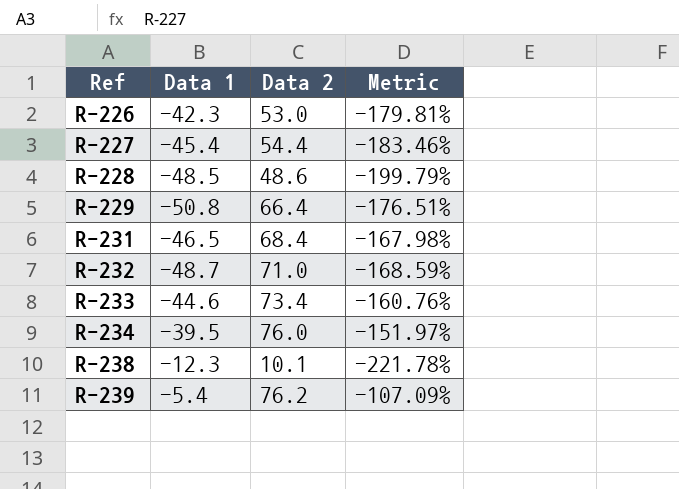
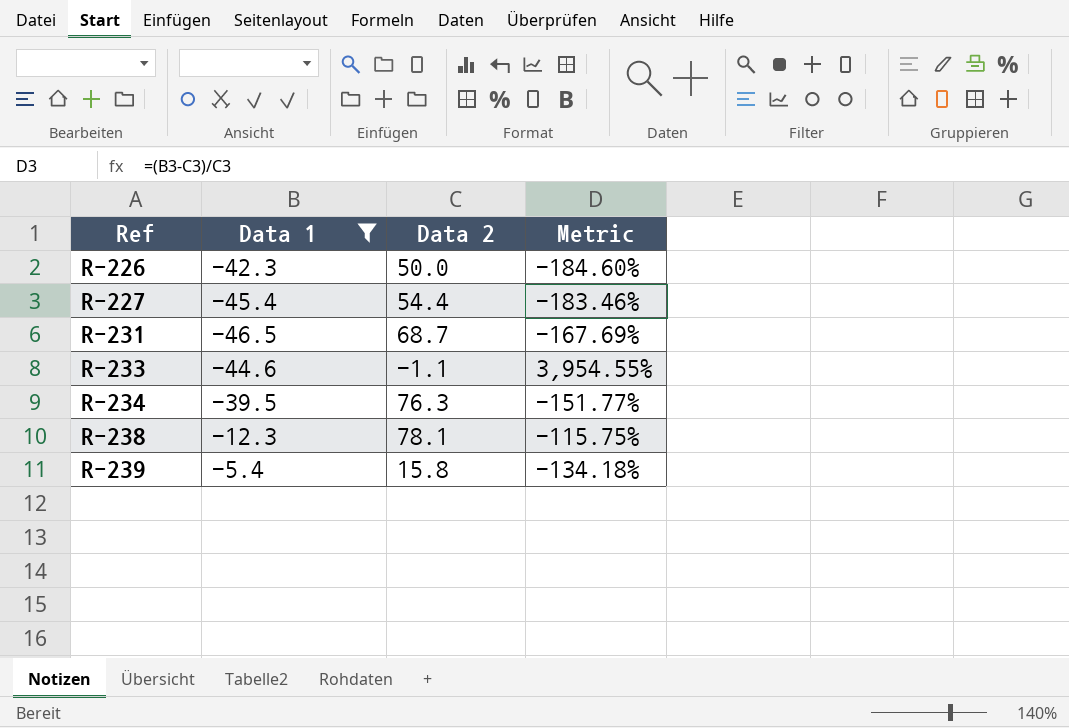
filter: none -> Data 1 >= -46.5
R-226 | Data 2: 53.0 -> 50.0
R-226 | Metric: -179.81% -> -184.60%
R-231 | Data 2: 68.4 -> 68.7
R-231 | Metric: -167.98% -> -167.69%
R-233 | Data 2: 73.4 -> -1.1
R-233 | Metric: -160.76% -> 3,954.55%
R-234 | Data 2: 76.0 -> 76.3
R-234 | Metric: -151.97% -> -151.77%
R-238 | Data 2: 10.1 -> 78.1
R-238 | Metric: -221.78% -> -115.75%
R-239 | Data 2: 76.2 -> 15.8
R-239 | Metric: -107.09% -> -134.18%

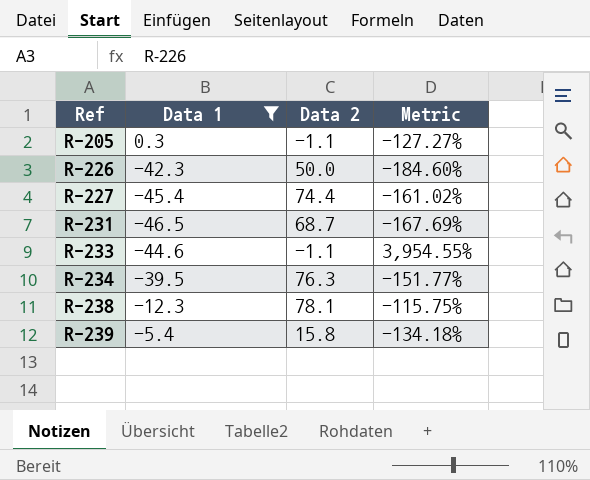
row R-205: none -> 0.3 | -1.1 | -127.27%
R-227 | Data 2: 54.4 -> 74.4
R-227 | Metric: -183.46% -> -161.02%

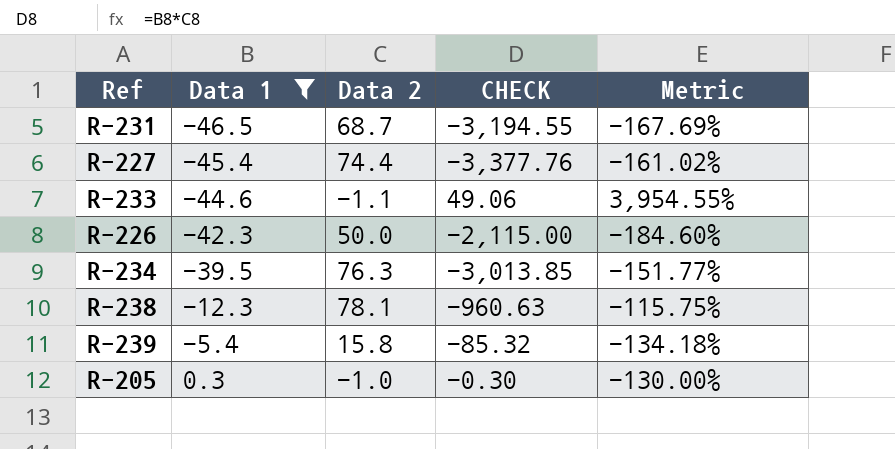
row order: Ref ascending -> Data 1 ascending
column CHECK | formula: none -> [Data 1] * [Data 2]
R-205 | Data 2: -1.1 -> -1.0
R-205 | Metric: -127.27% -> -130.00%

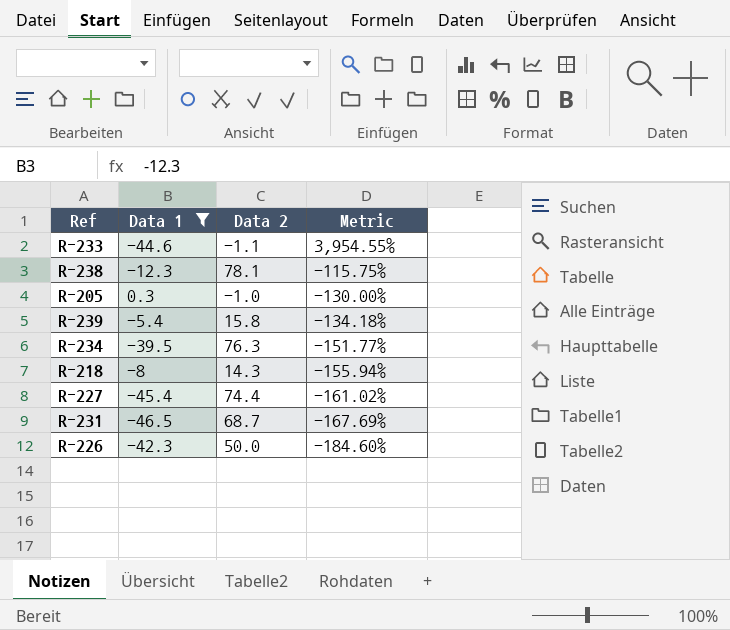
row order: Data 1 ascending -> Metric descending
column CHECK | formula: [Data 1] * [Data 2] -> none
row R-218: none -> -8 | 14.3 | -155.94%

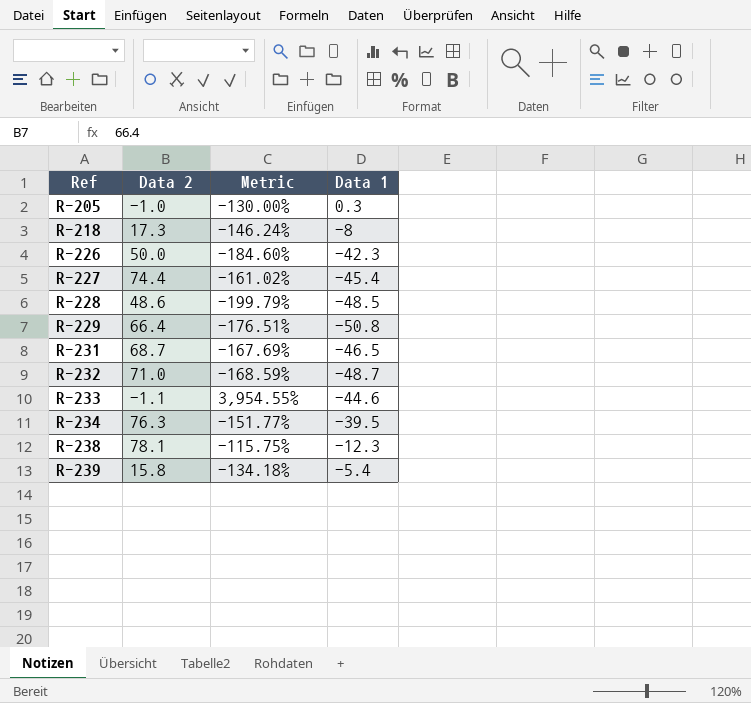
filter: Data 1 >= -46.5 -> none
row order: Metric descending -> Ref ascending
column Data 1 | position: 2 -> 4
R-218 | Data 2: 14.3 -> 17.3
R-218 | Metric: -155.94% -> -146.24%

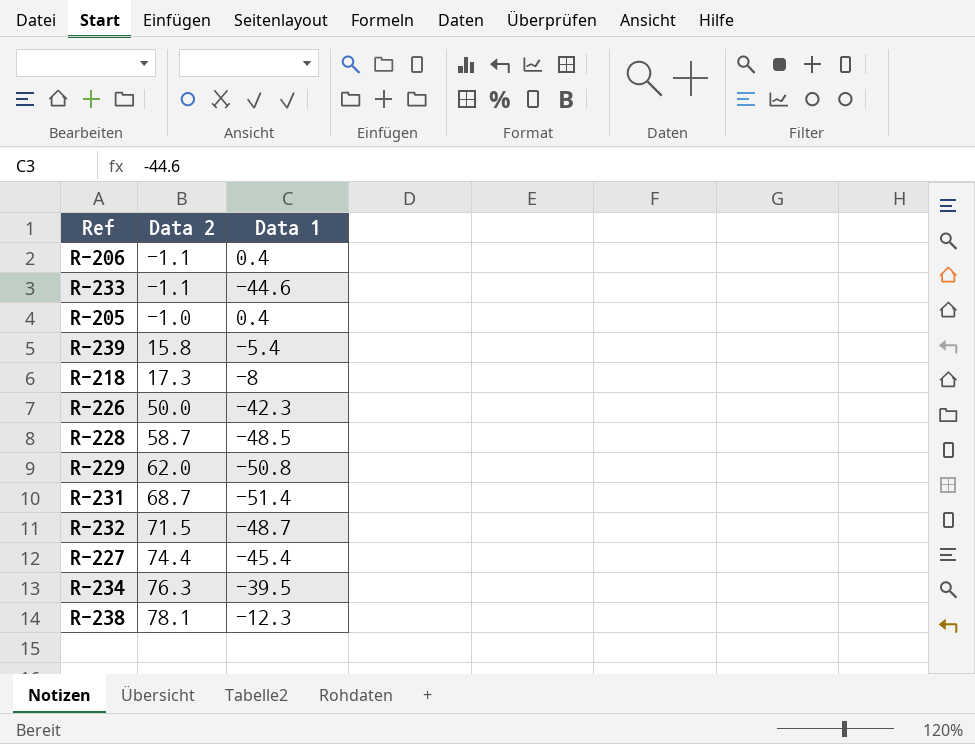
row order: Ref ascending -> Data 2 ascending
column Metric | formula: ([Data 1] - [Data 2]) / [Data 2] -> none
row R-206: none -> -1.1 | 0.4
R-205 | Data 1: 0.3 -> 0.4
R-228 | Data 2: 48.6 -> 58.7
R-229 | Data 2: 66.4 -> 62.0
R-231 | Data 1: -46.5 -> -51.4
R-232 | Data 2: 71.0 -> 71.5

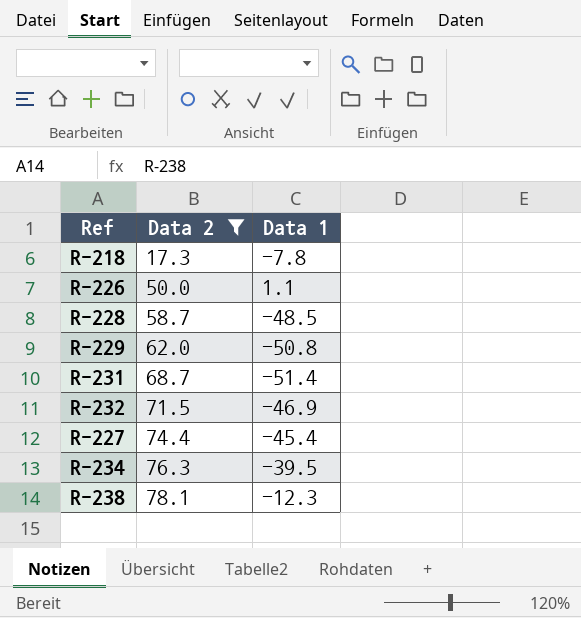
filter: none -> Data 2 >= 17.3
R-218 | Data 1: -8 -> -7.8
R-226 | Data 1: -42.3 -> 1.1
R-232 | Data 1: -48.7 -> -46.9

